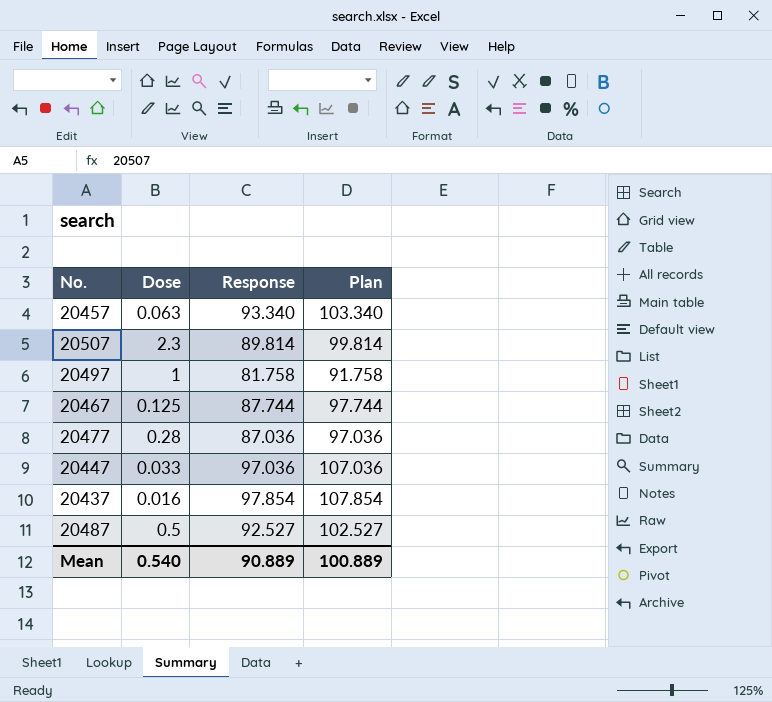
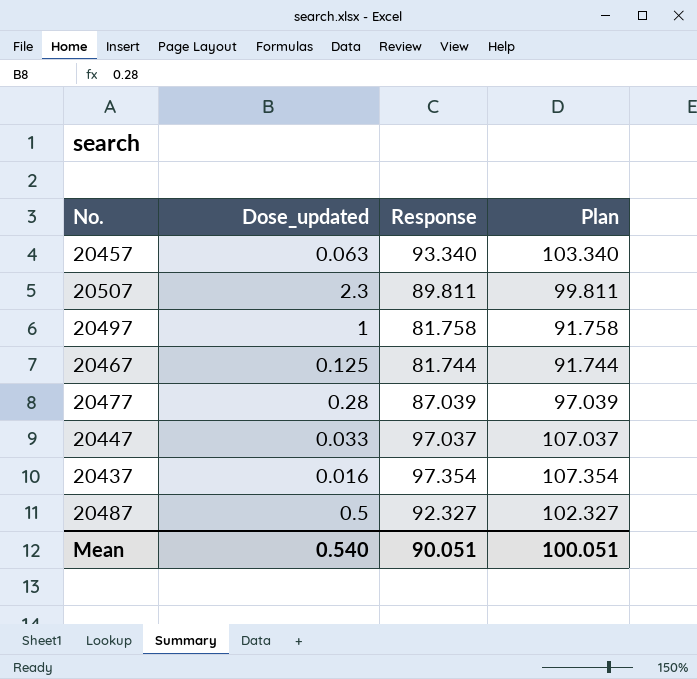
column name: Dose -> Dose_updated
20507 | Response: 89.814 -> 89.811
20507 | Plan: 99.814 -> 99.811
20467 | Response: 87.744 -> 81.744
20467 | Plan: 97.744 -> 91.744
20477 | Response: 87.036 -> 87.039
20477 | Plan: 97.036 -> 97.039
20447 | Response: 97.036 -> 97.037
20447 | Plan: 107.036 -> 107.037
20437 | Response: 97.854 -> 97.354
20437 | Plan: 107.854 -> 107.354
20487 | Response: 92.527 -> 92.327
20487 | Plan: 102.527 -> 102.327
Mean | Response: 90.889 -> 90.051
Mean | Plan: 100.889 -> 100.051

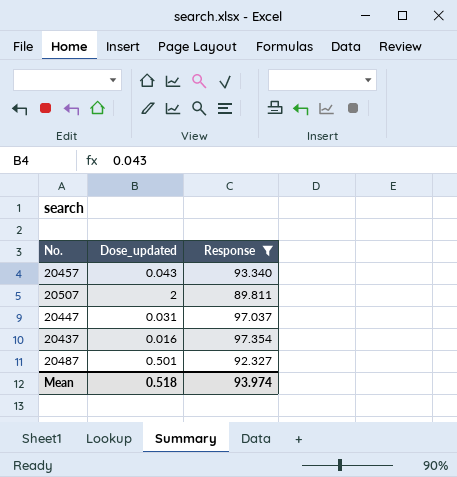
filter: none -> Response >= 89.811
column Plan | formula: [Response] + 10 -> none
20457 | Dose_updated: 0.063 -> 0.043
20507 | Dose_updated: 2.3 -> 2
20447 | Dose_updated: 0.033 -> 0.031
20487 | Dose_updated: 0.5 -> 0.501
Mean | Dose_updated: 0.540 -> 0.518
Mean | Response: 90.051 -> 93.974

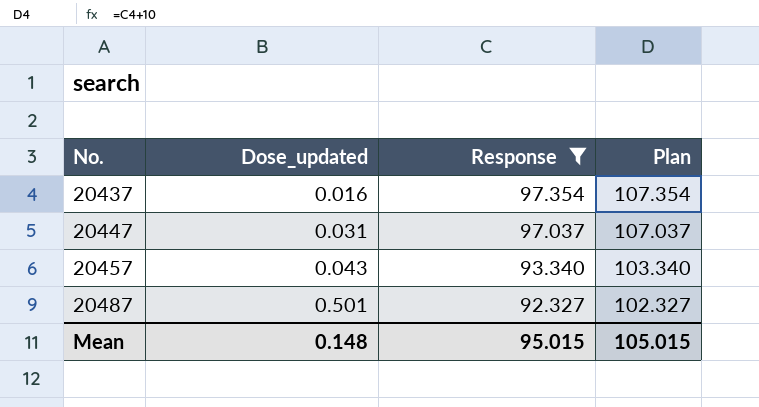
row order: none -> No. ascending
column Plan | formula: none -> [Response] + 10
row 20507: 2 | 89.811 -> none
Mean | Dose_updated: 0.518 -> 0.148
Mean | Response: 93.974 -> 95.015

